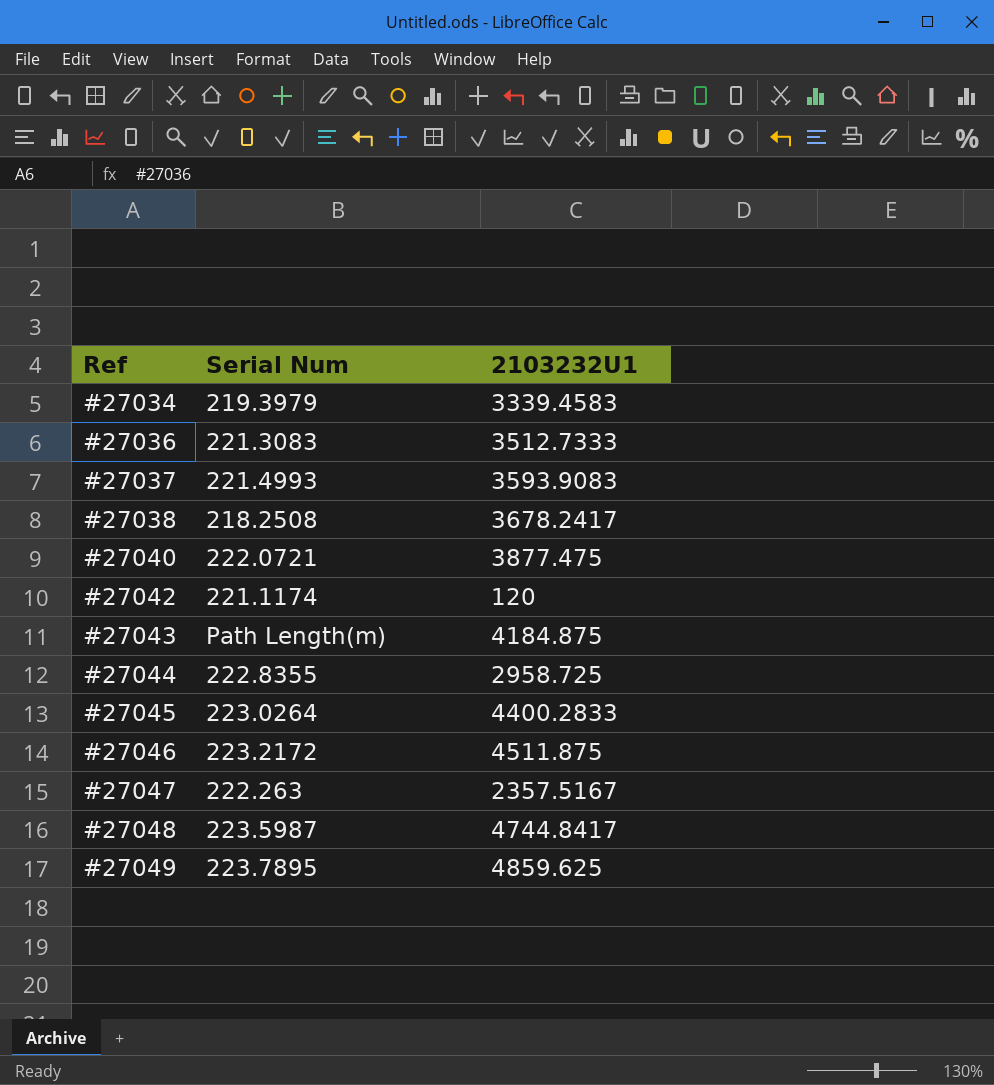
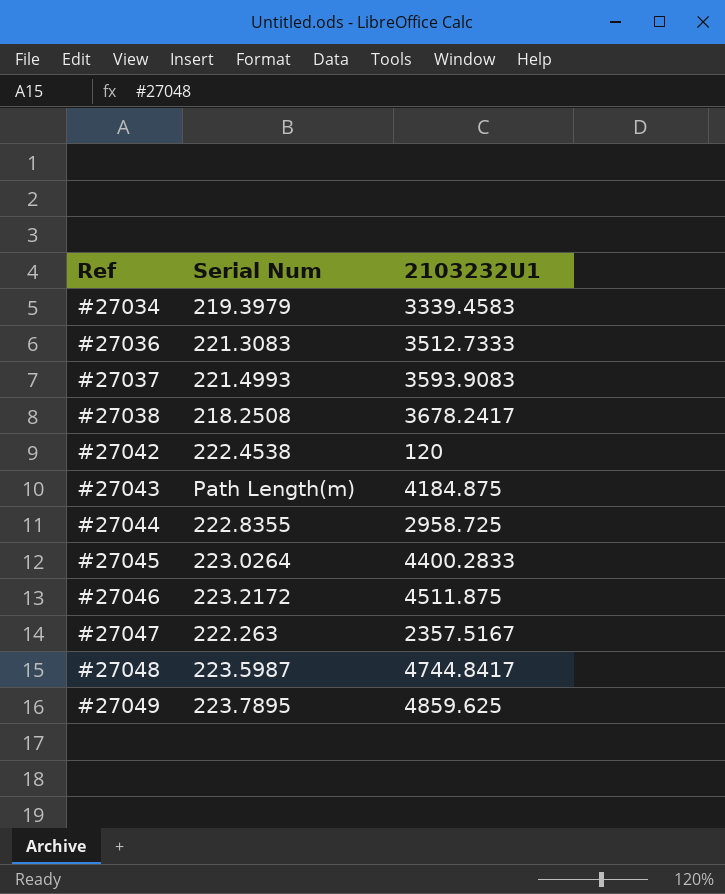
row #27040: 222.0721 | 3877.475 -> none
#27042 | Serial Num: 221.1174 -> 222.4538

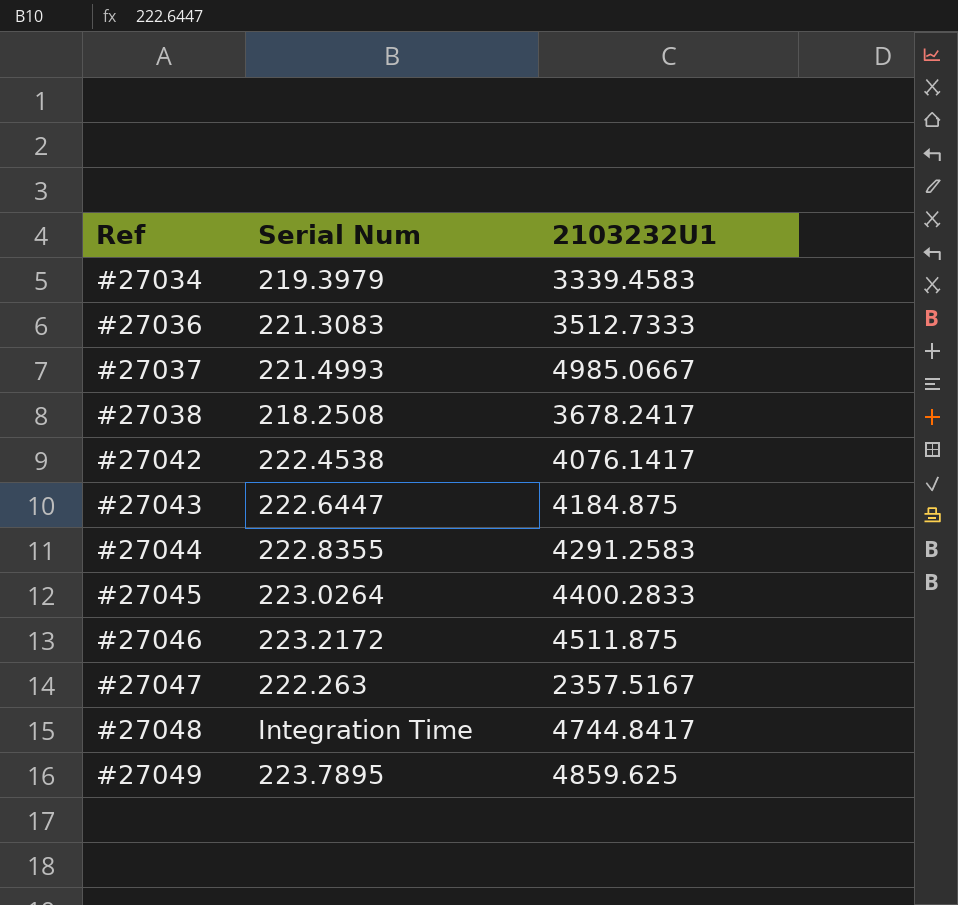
#27037 | 2103232U1: 3593.9083 -> 4985.0667
#27042 | 2103232U1: 120 -> 4076.1417
#27043 | Serial Num: Path Length(m) -> 222.6447
#27044 | 2103232U1: 2958.725 -> 4291.2583
#27048 | Serial Num: 223.5987 -> Integration Time

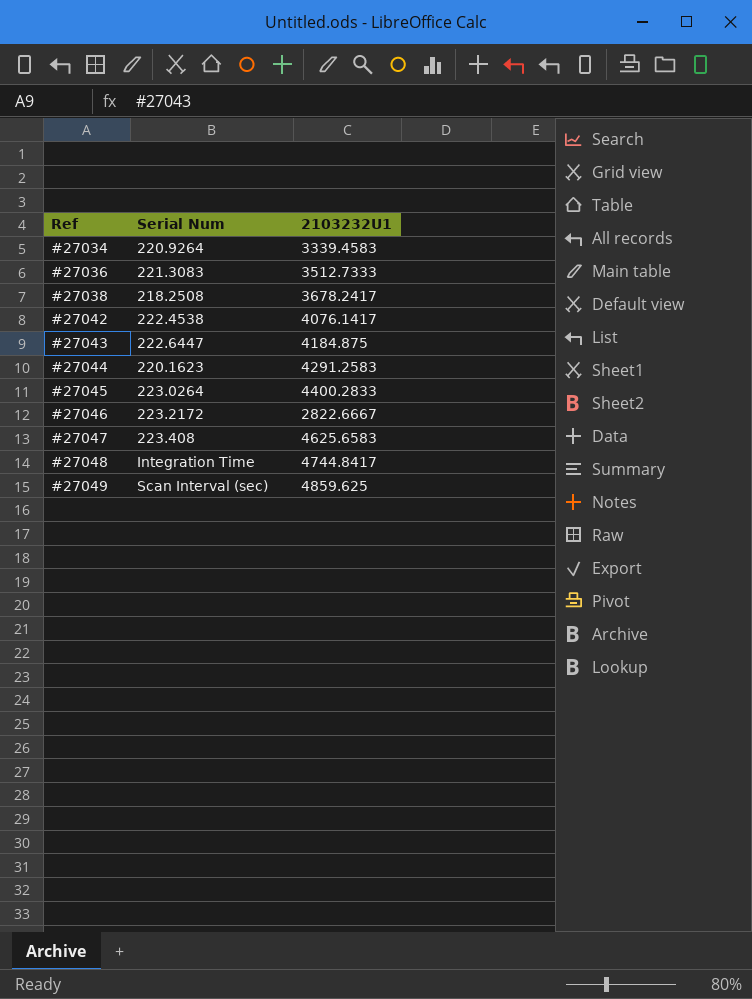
row #27037: 221.4993 | 4985.0667 -> none
#27034 | Serial Num: 219.3979 -> 220.9264
#27044 | Serial Num: 222.8355 -> 220.1623
#27046 | 2103232U1: 4511.875 -> 2822.6667
#27047 | Serial Num: 222.263 -> 223.408
#27047 | 2103232U1: 2357.5167 -> 4625.6583
#27049 | Serial Num: 223.7895 -> Scan Interval (sec)

